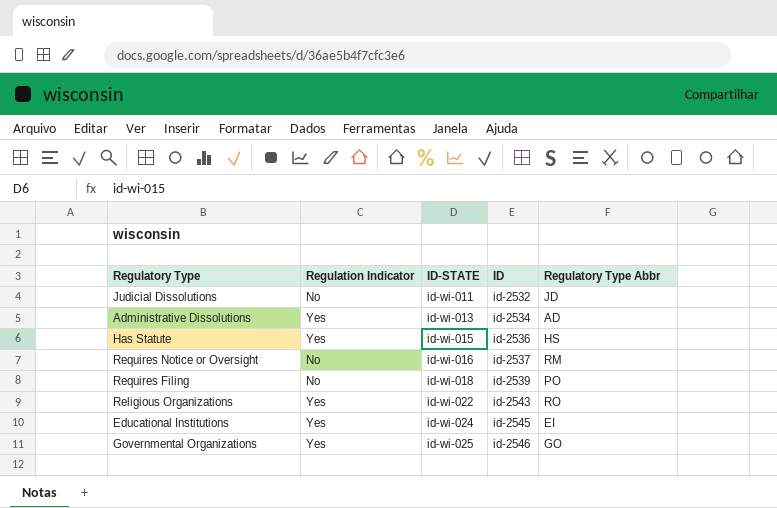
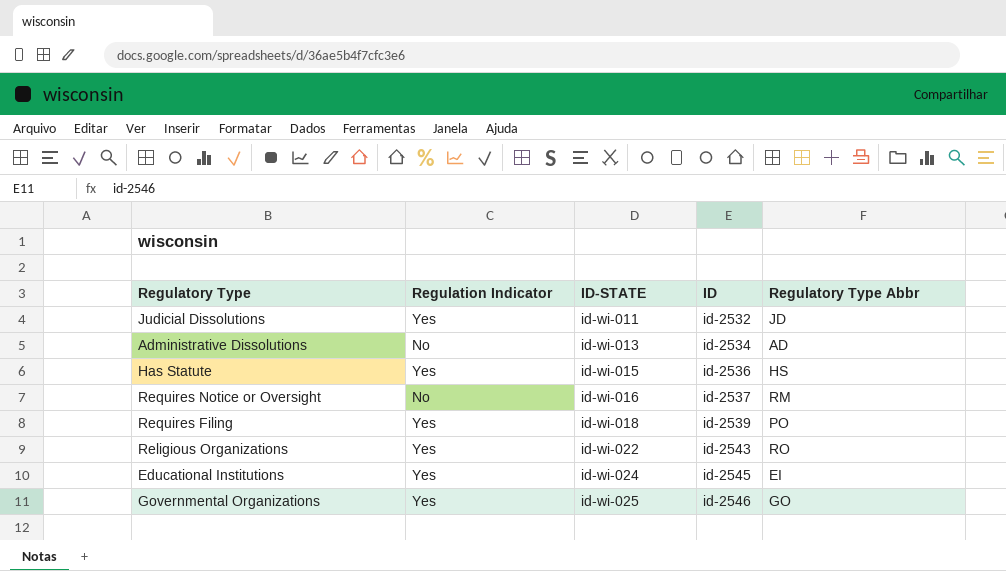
Judicial Dissolutions | Regulation Indicator: No -> Yes
Administrative Dissolutions | Regulation Indicator: Yes -> No
Requires Filing | Regulation Indicator: No -> Yes

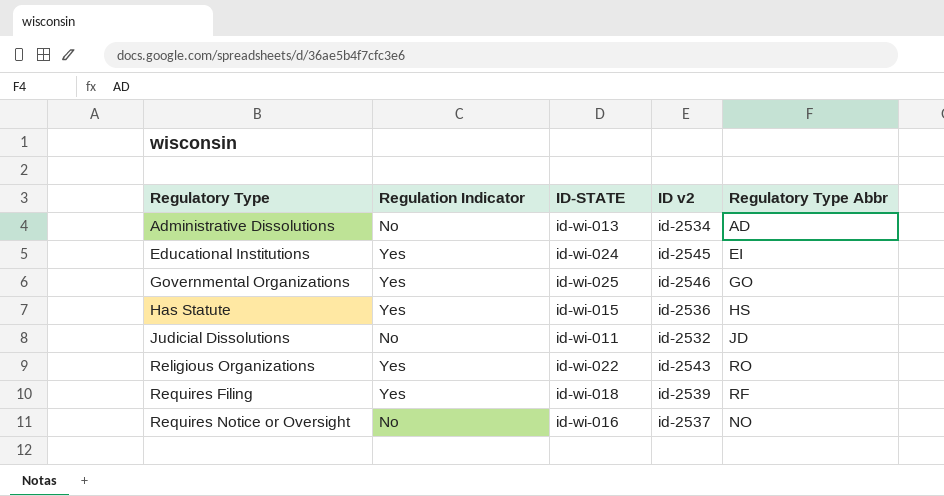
row order: ID-STATE ascending -> Regulatory Type ascending
column name: ID -> ID v2
Judicial Dissolutions | Regulation Indicator: Yes -> No
Requires Filing | Regulatory Type Abbr: PO -> RF
Requires Notice or Oversight | Regulatory Type Abbr: RM -> NO

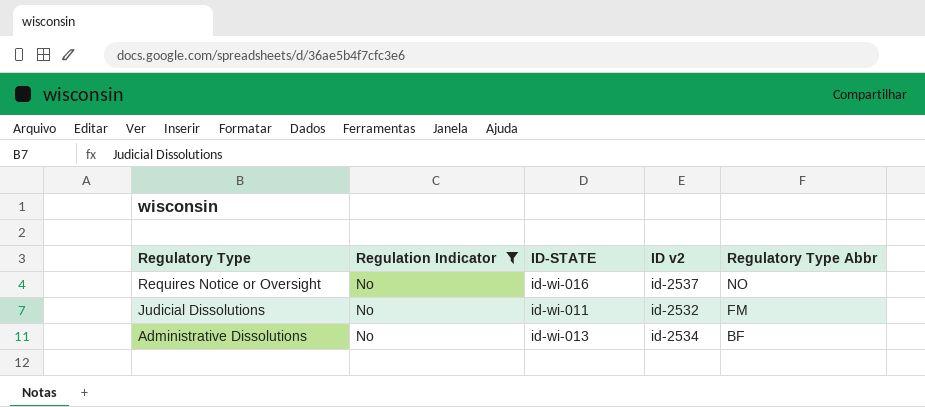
filter: none -> Regulation Indicator = No
row order: Regulatory Type ascending -> Regulatory Type descending
Judicial Dissolutions | Regulatory Type Abbr: JD -> FM
Administrative Dissolutions | Regulatory Type Abbr: AD -> BF

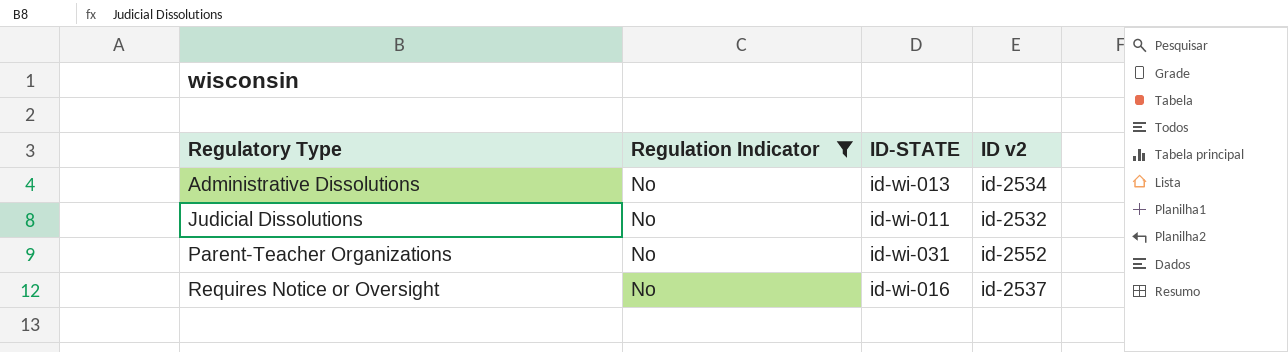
row order: Regulatory Type descending -> Regulatory Type ascending
column Regulatory Type Abbr | position: 5 -> none
row Parent-Teacher Organizations: none -> No | id-wi-031 | id-2552

